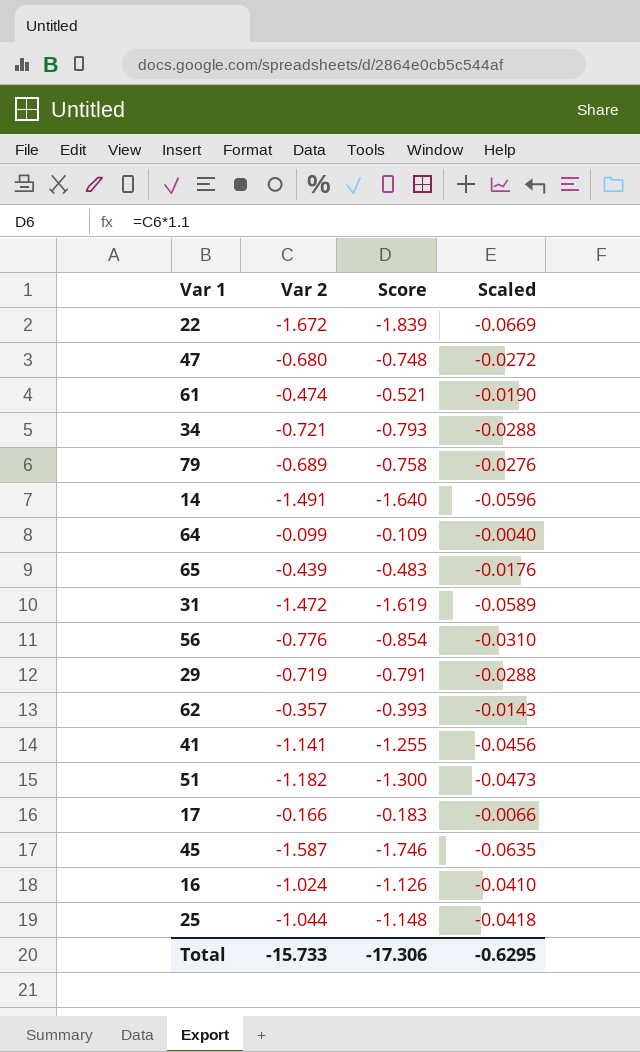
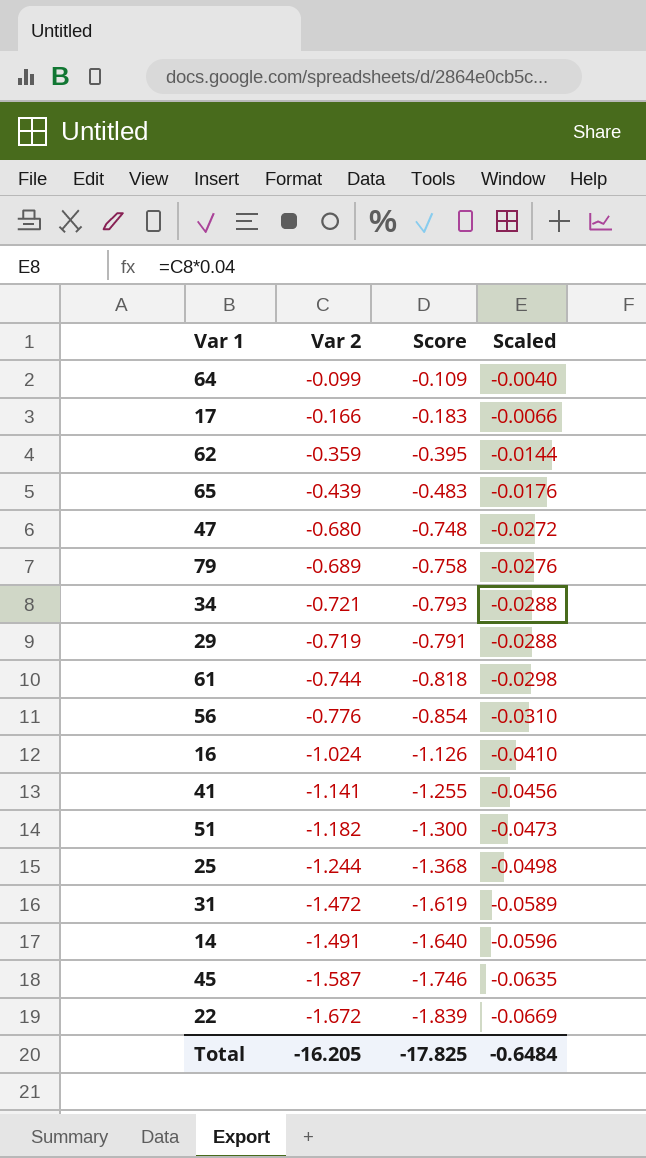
row order: none -> Scaled descending
62 | Var 2: -0.357 -> -0.359
62 | Score: -0.393 -> -0.395
62 | Scaled: -0.0143 -> -0.0144
61 | Var 2: -0.474 -> -0.744
61 | Score: -0.521 -> -0.818
61 | Scaled: -0.0190 -> -0.0298
25 | Var 2: -1.044 -> -1.244
25 | Score: -1.148 -> -1.368
25 | Scaled: -0.0418 -> -0.0498
Total | Var 2: -15.733 -> -16.205
Total | Score: -17.306 -> -17.825
Total | Scaled: -0.6295 -> -0.6484

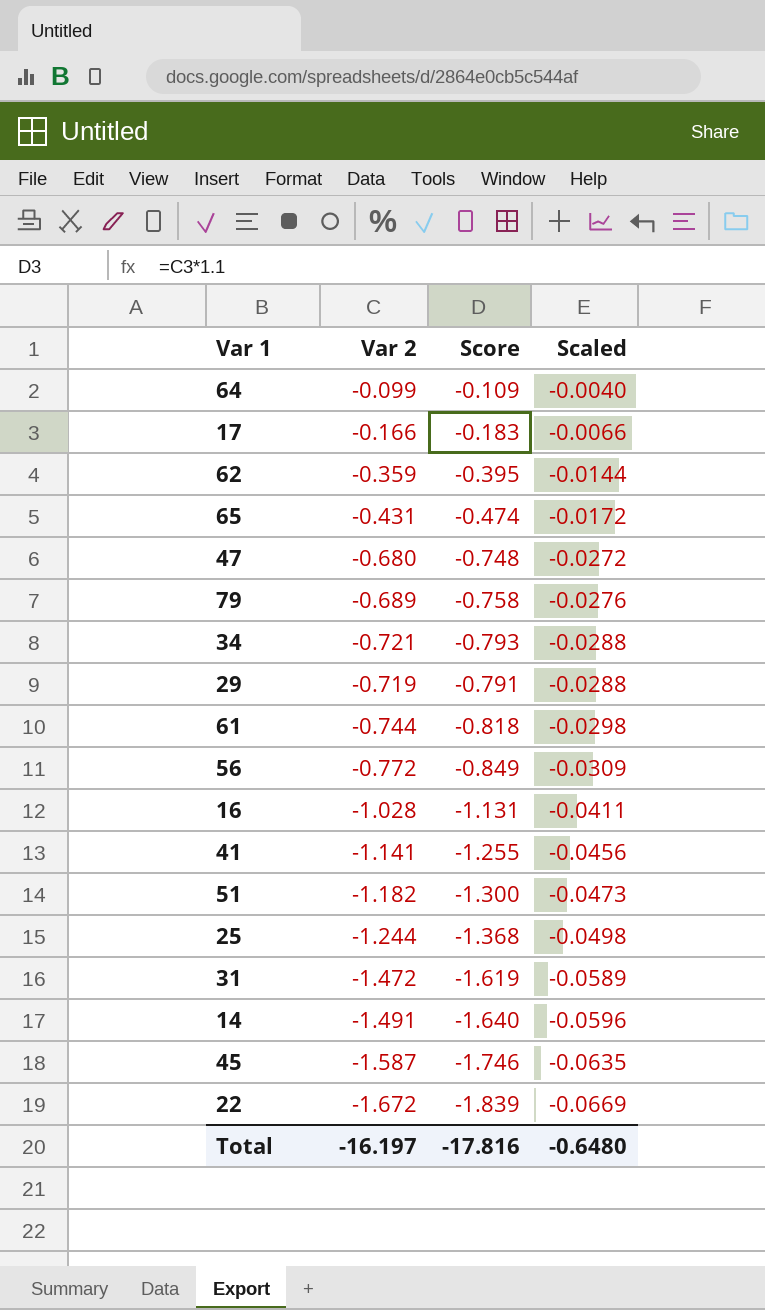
65 | Var 2: -0.439 -> -0.431
65 | Score: -0.483 -> -0.474
65 | Scaled: -0.0176 -> -0.0172
56 | Var 2: -0.776 -> -0.772
56 | Score: -0.854 -> -0.849
56 | Scaled: -0.0310 -> -0.0309
16 | Var 2: -1.024 -> -1.028
16 | Score: -1.126 -> -1.131
16 | Scaled: -0.0410 -> -0.0411
Total | Var 2: -16.205 -> -16.197
Total | Score: -17.825 -> -17.816
Total | Scaled: -0.6484 -> -0.6480

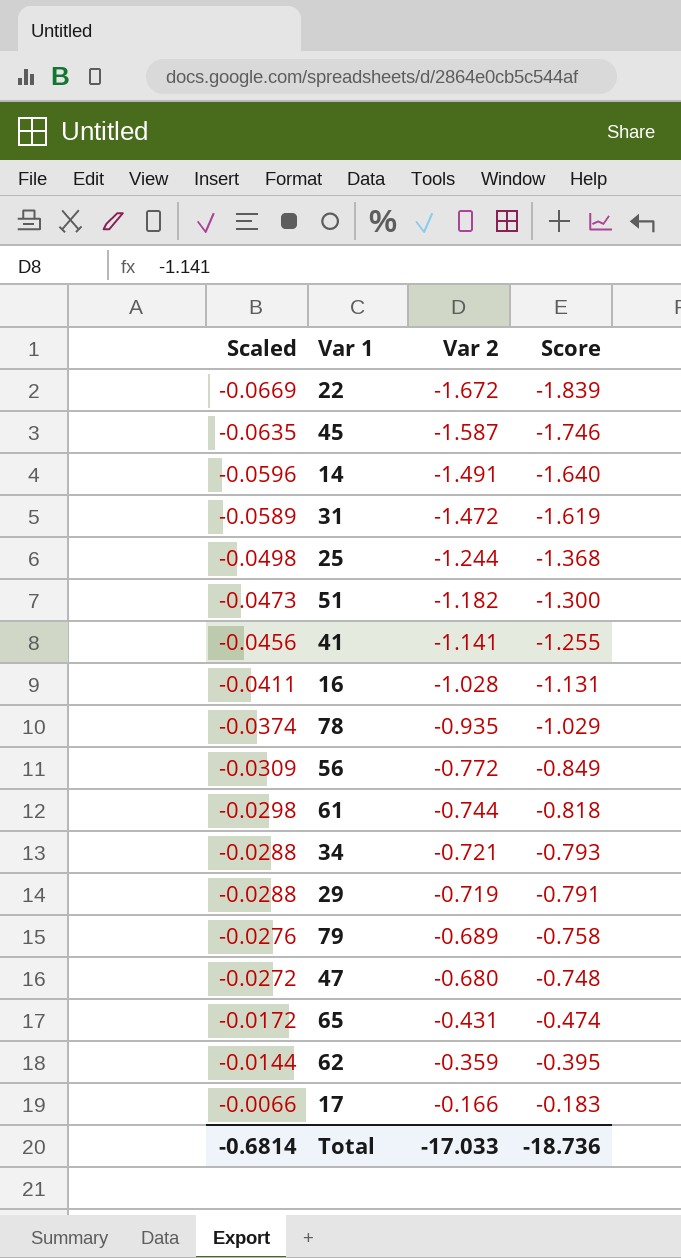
row order: Scaled descending -> Scaled ascending
column Scaled | position: 4 -> 1
row 64: -0.099 | -0.109 | -0.0040 -> none
row 78: none -> -0.0374 | -0.935 | -1.029
Total | Scaled: -0.6480 -> -0.6814
Total | Var 2: -16.197 -> -17.033
Total | Score: -17.816 -> -18.736

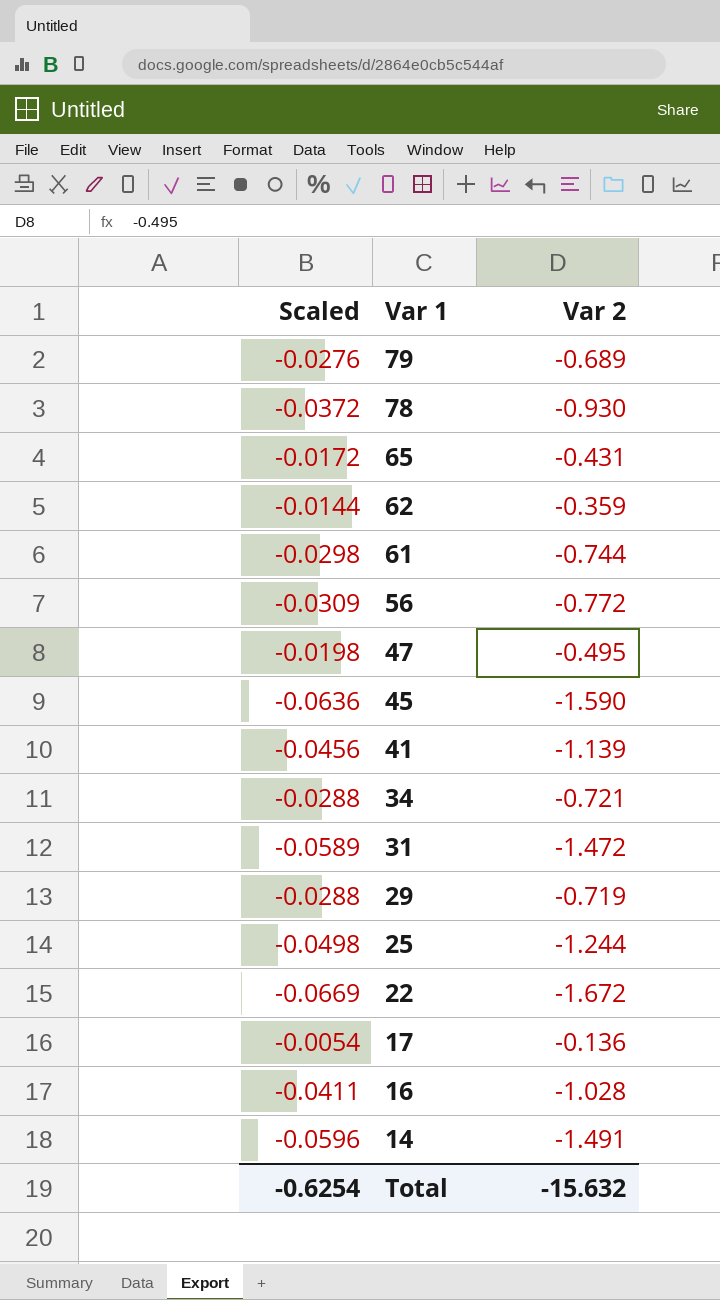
row order: Scaled ascending -> Var 1 descending
column Score | formula: [Var 2] * 1.1 -> none
row 51: -0.0473 | -1.182 | -1.300 -> none
78 | Scaled: -0.0374 -> -0.0372
78 | Var 2: -0.935 -> -0.930
47 | Scaled: -0.0272 -> -0.0198
47 | Var 2: -0.680 -> -0.495
45 | Scaled: -0.0635 -> -0.0636
45 | Var 2: -1.587 -> -1.590
41 | Var 2: -1.141 -> -1.139
17 | Scaled: -0.0066 -> -0.0054
17 | Var 2: -0.166 -> -0.136
Total | Scaled: -0.6814 -> -0.6254
Total | Var 2: -17.033 -> -15.632

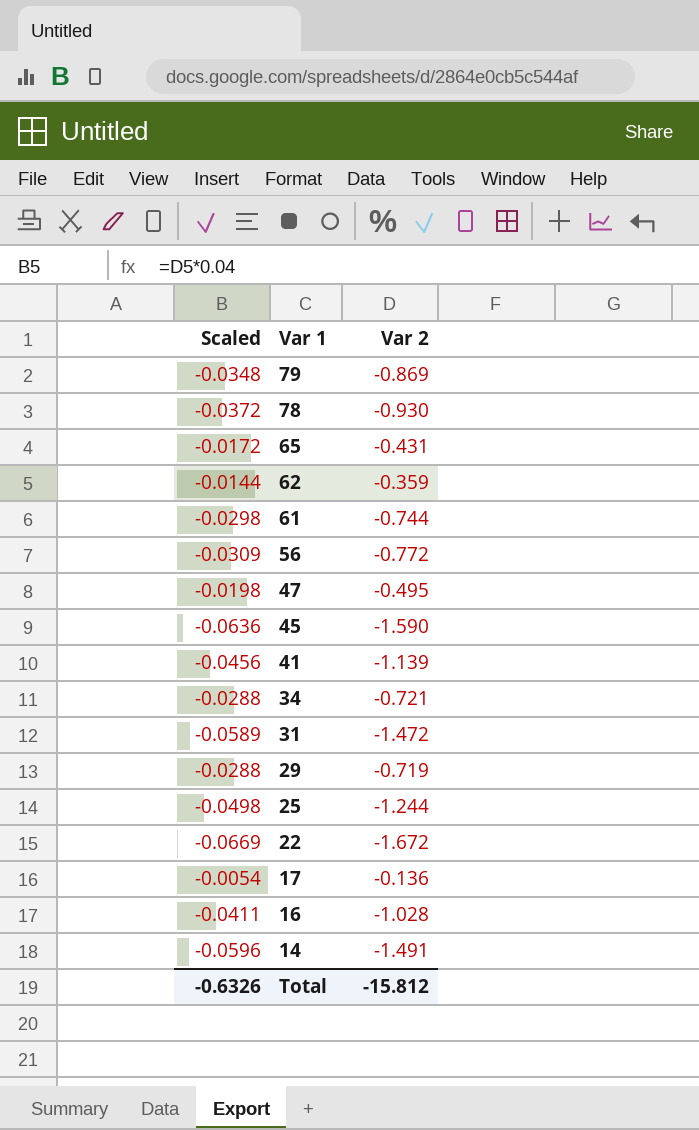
79 | Scaled: -0.0276 -> -0.0348
79 | Var 2: -0.689 -> -0.869
Total | Scaled: -0.6254 -> -0.6326
Total | Var 2: -15.632 -> -15.812

